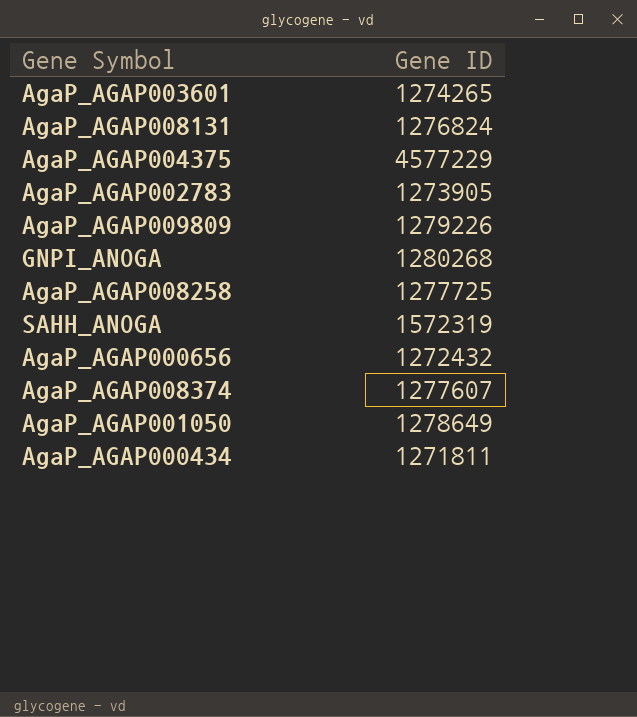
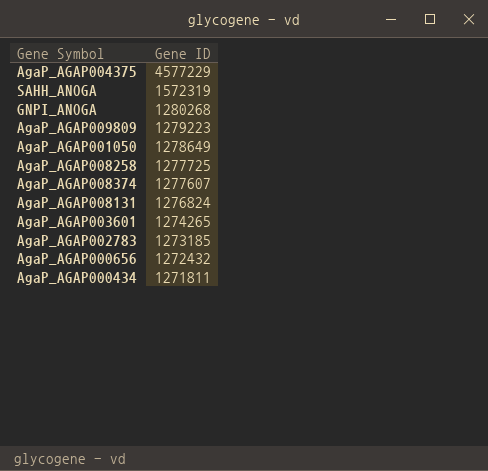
row order: none -> Gene ID descending
AgaP_AGAP009809 | Gene ID: 1279226 -> 1279223
AgaP_AGAP002783 | Gene ID: 1273905 -> 1273185

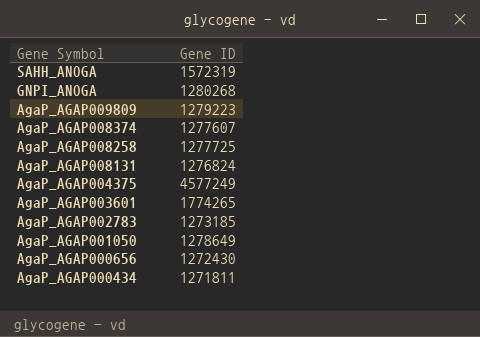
row order: Gene ID descending -> Gene Symbol descending
AgaP_AGAP004375 | Gene ID: 4577229 -> 4577249
AgaP_AGAP003601 | Gene ID: 1274265 -> 1774265
AgaP_AGAP000656 | Gene ID: 1272432 -> 1272430

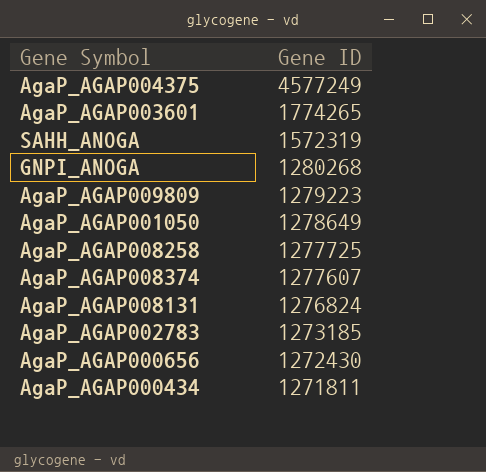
row order: Gene Symbol descending -> Gene ID descending

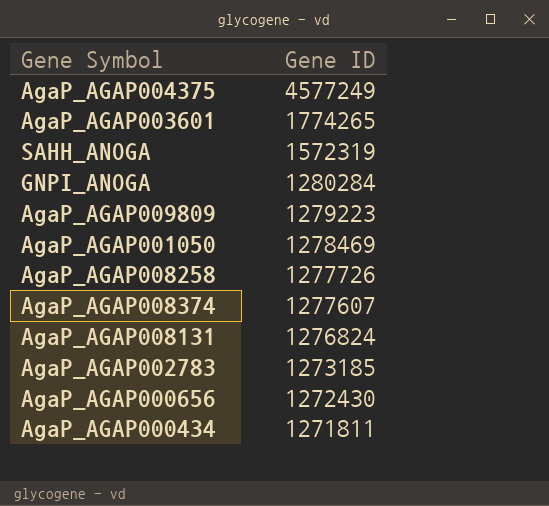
GNPI_ANOGA | Gene ID: 1280268 -> 1280284
AgaP_AGAP001050 | Gene ID: 1278649 -> 1278469
AgaP_AGAP008258 | Gene ID: 1277725 -> 1277726

